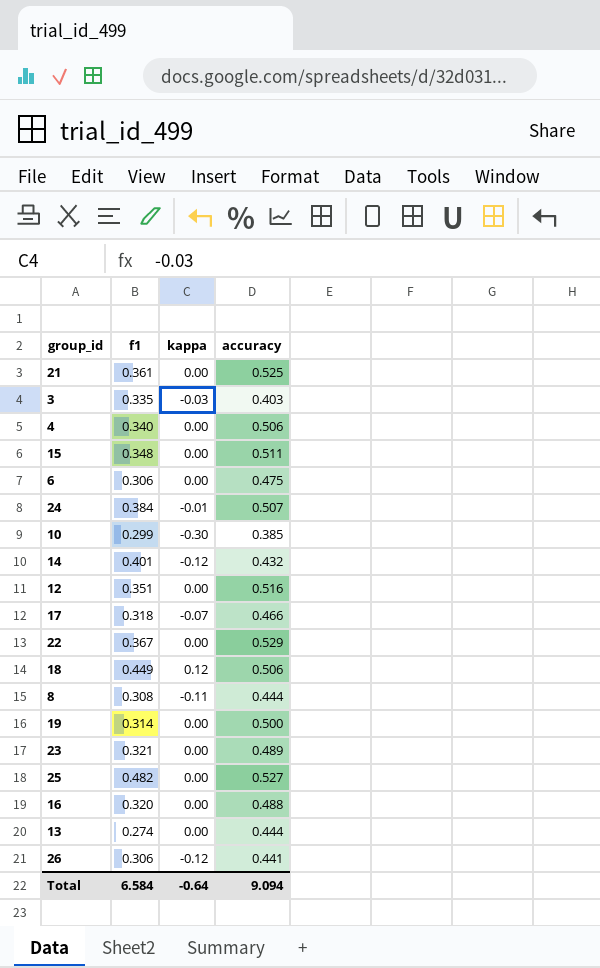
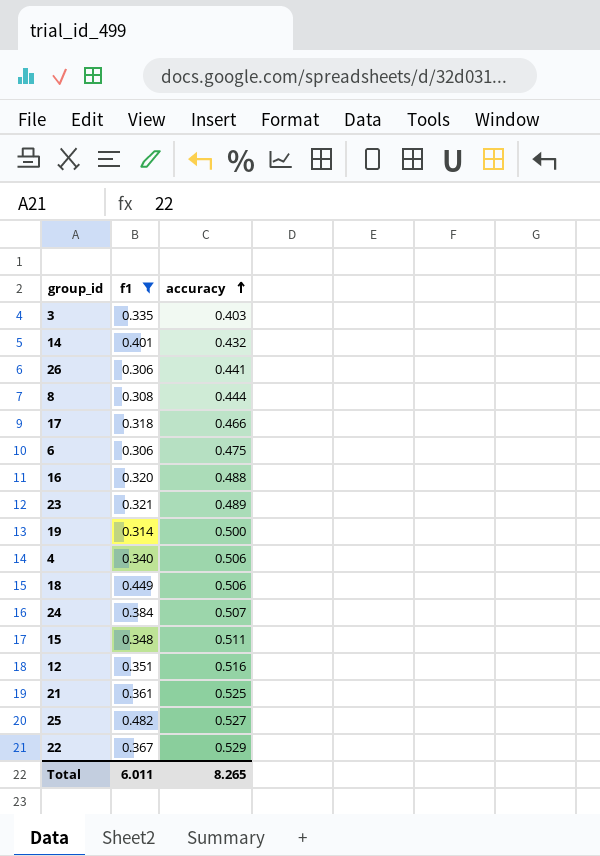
filter: none -> f1 >= 0.306
row order: none -> accuracy ascending
column kappa | position: 3 -> none
Total | f1: 6.584 -> 6.011
Total | accuracy: 9.094 -> 8.265

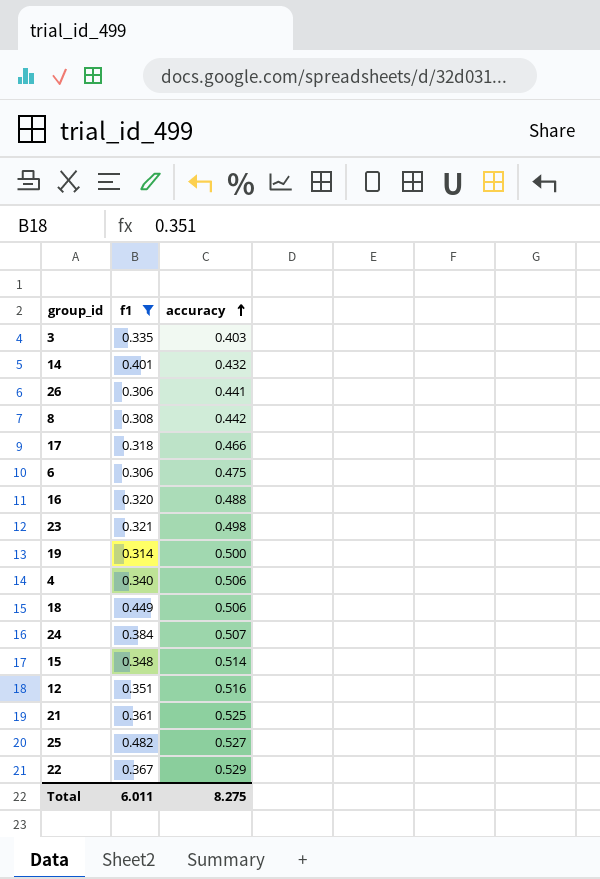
8 | accuracy: 0.444 -> 0.442
23 | accuracy: 0.489 -> 0.498
15 | accuracy: 0.511 -> 0.514
Total | accuracy: 8.265 -> 8.275

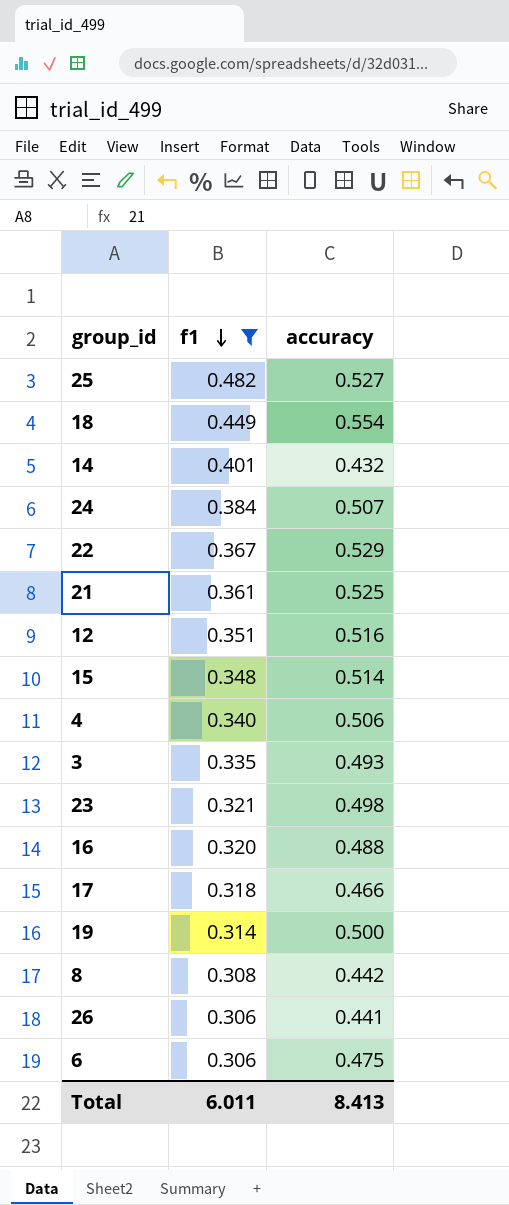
row order: accuracy ascending -> f1 descending
18 | accuracy: 0.506 -> 0.554
3 | accuracy: 0.403 -> 0.493
Total | accuracy: 8.275 -> 8.413

